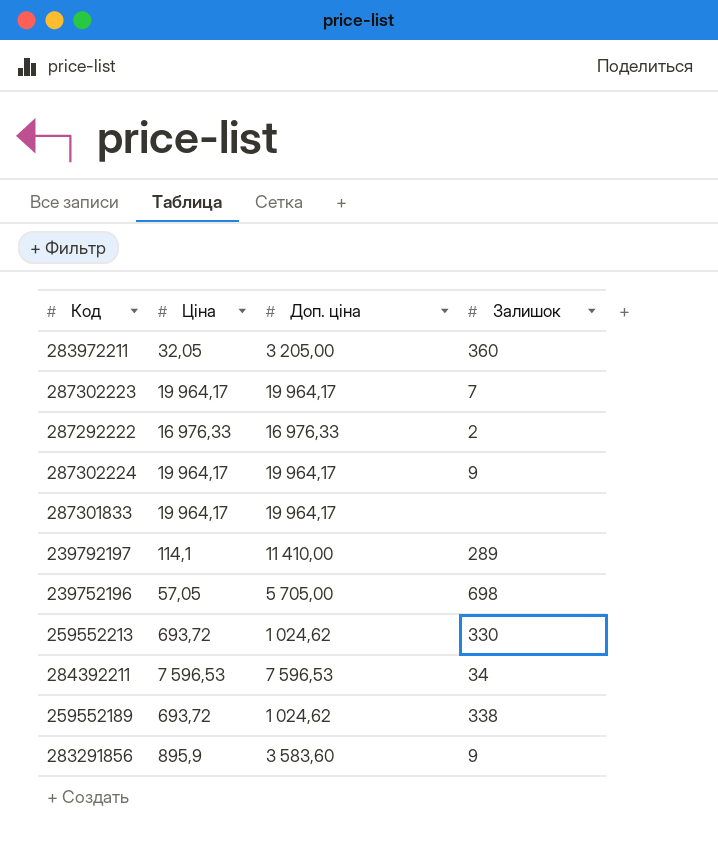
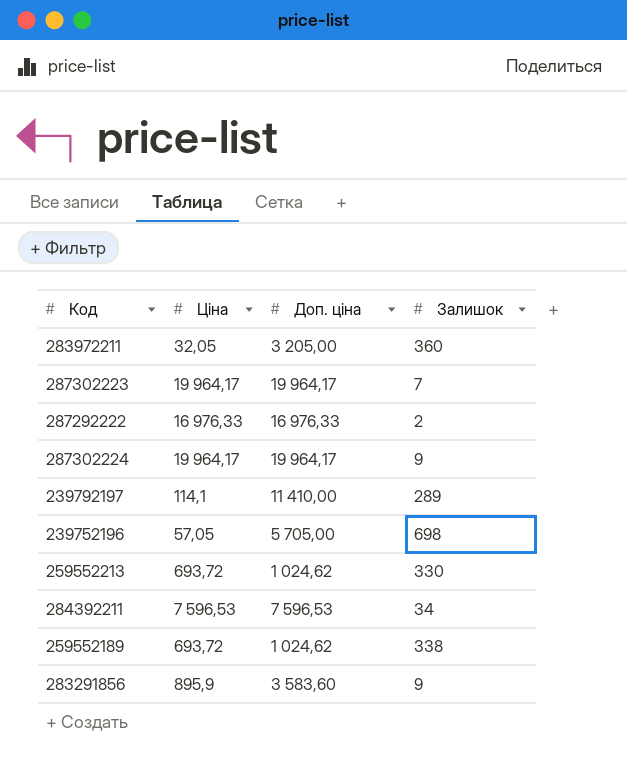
row 287301833: 19 964,17 | 19 964,17 | none -> none

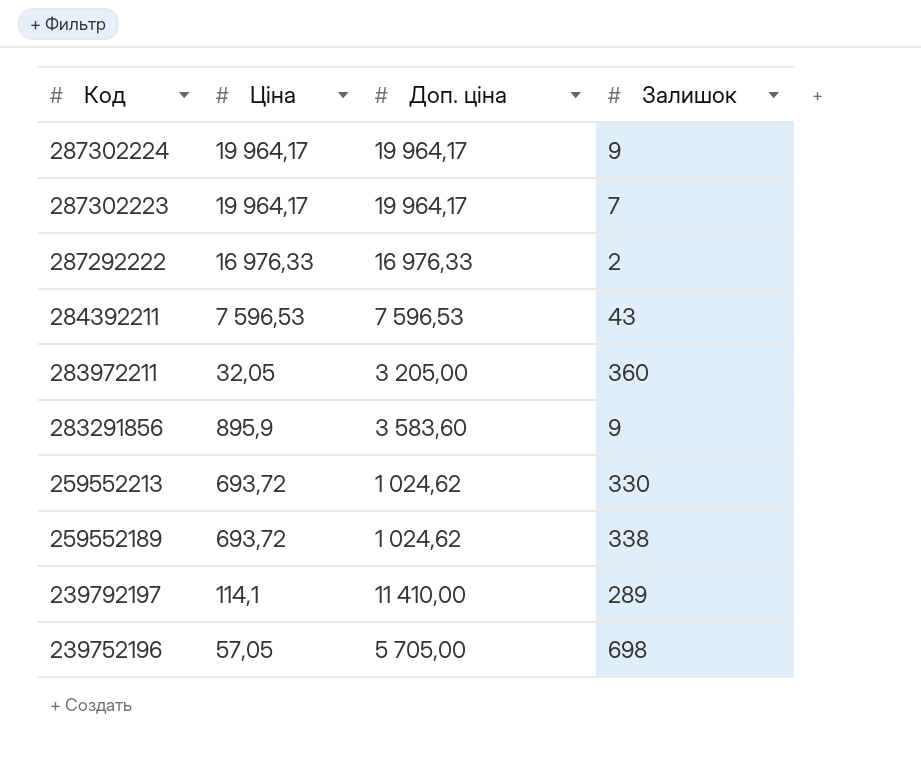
row order: none -> Код descending
284392211 | Залишок: 34 -> 43

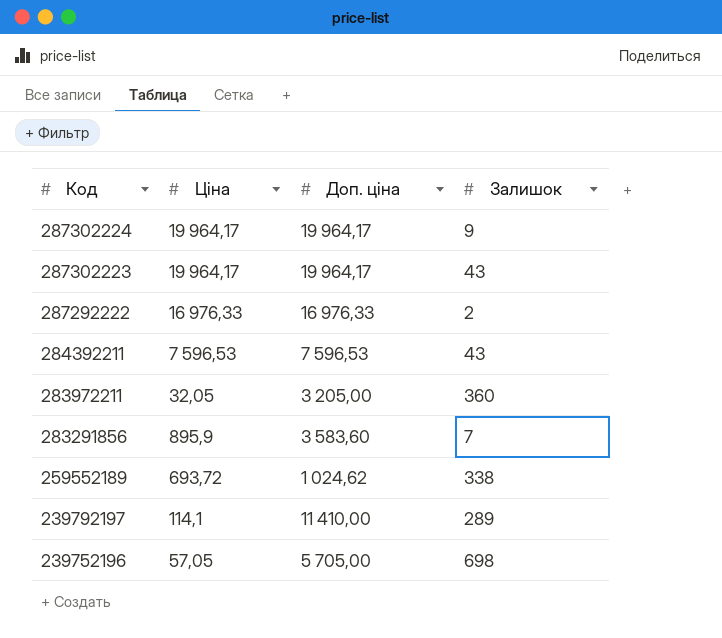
row 259552213: 693,72 | 1 024,62 | 330 -> none
287302223 | Залишок: 7 -> 43
283291856 | Залишок: 9 -> 7

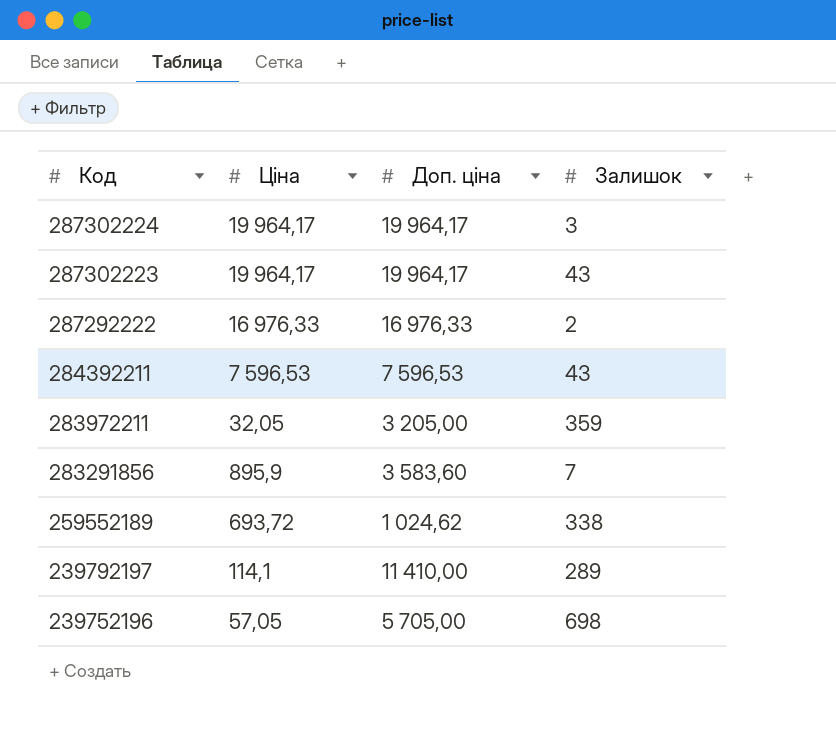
287302224 | Залишок: 9 -> 3
283972211 | Залишок: 360 -> 359

